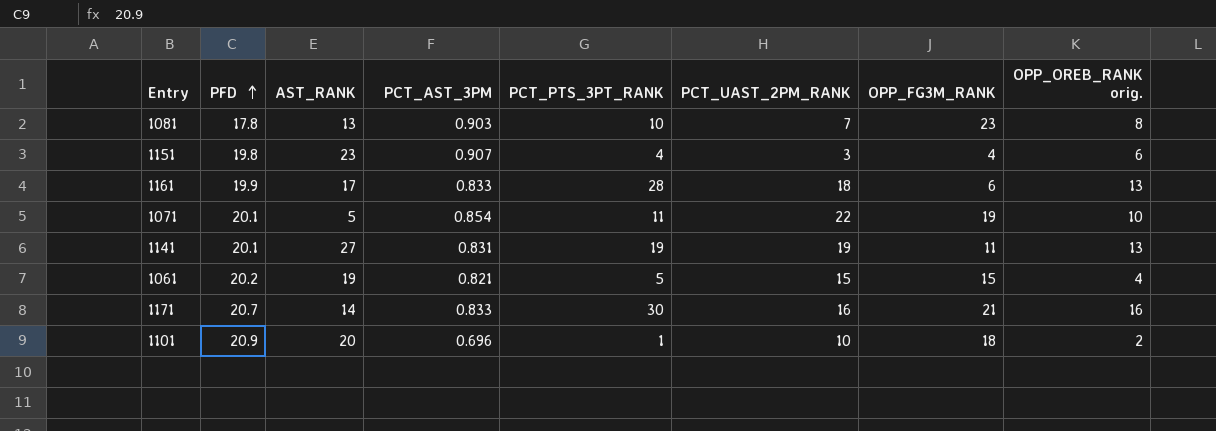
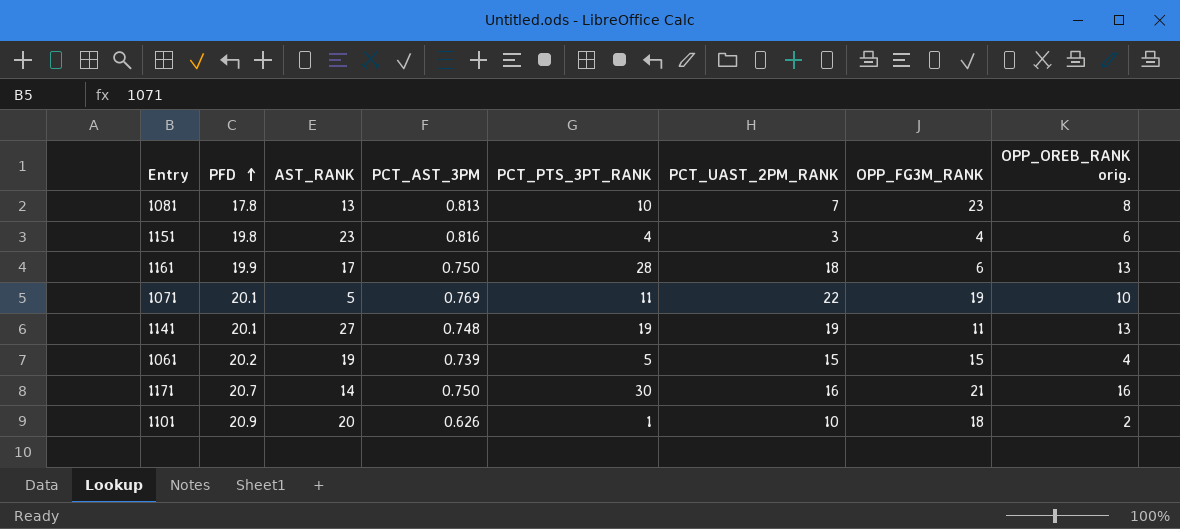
1081 | PCT_AST_3PM: 0.903 -> 0.813
1151 | PCT_AST_3PM: 0.907 -> 0.816
1161 | PCT_AST_3PM: 0.833 -> 0.750
1071 | PCT_AST_3PM: 0.854 -> 0.769
1141 | PCT_AST_3PM: 0.831 -> 0.748
1061 | PCT_AST_3PM: 0.821 -> 0.739
1171 | PCT_AST_3PM: 0.833 -> 0.750
1101 | PCT_AST_3PM: 0.696 -> 0.626

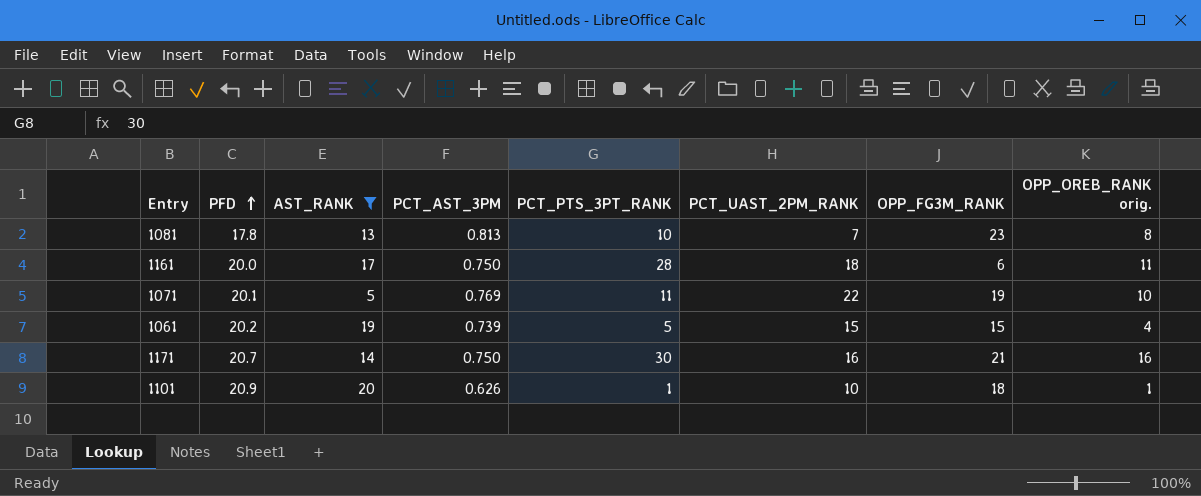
filter: none -> AST_RANK <= 20
1161 | PFD: 19.9 -> 20.0
1161 | OPP_OREB_RANK orig.: 13 -> 11
1101 | OPP_OREB_RANK orig.: 2 -> 1

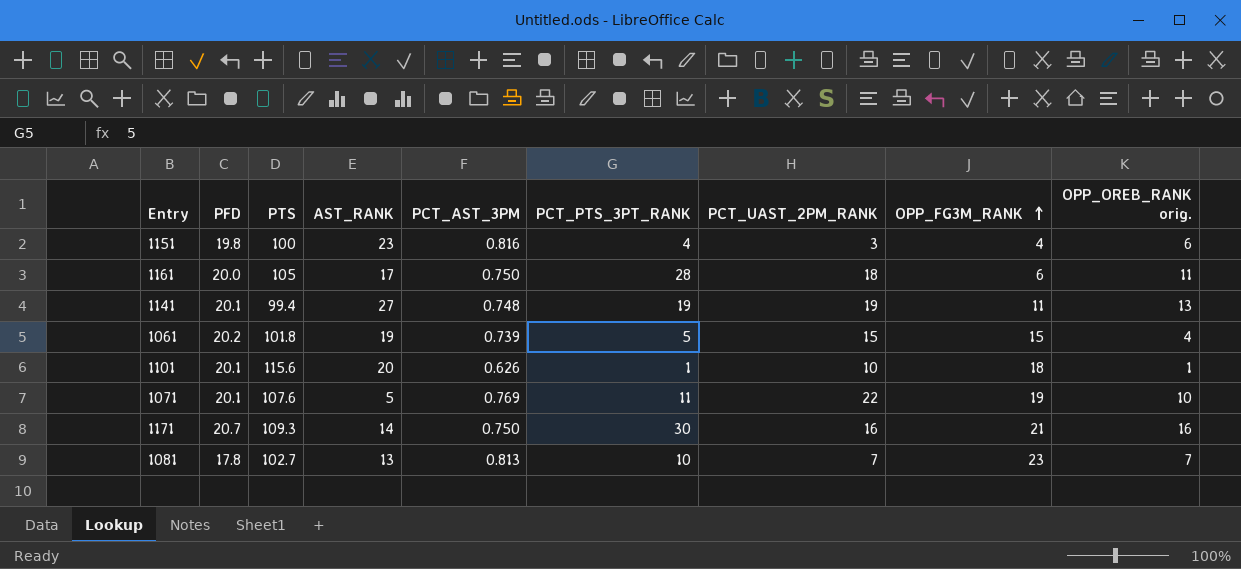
filter: AST_RANK <= 20 -> none
row order: PFD ascending -> OPP_FG3M_RANK ascending
column PTS | position: none -> 3
1101 | PFD: 20.9 -> 20.1
1081 | OPP_OREB_RANK orig.: 8 -> 7

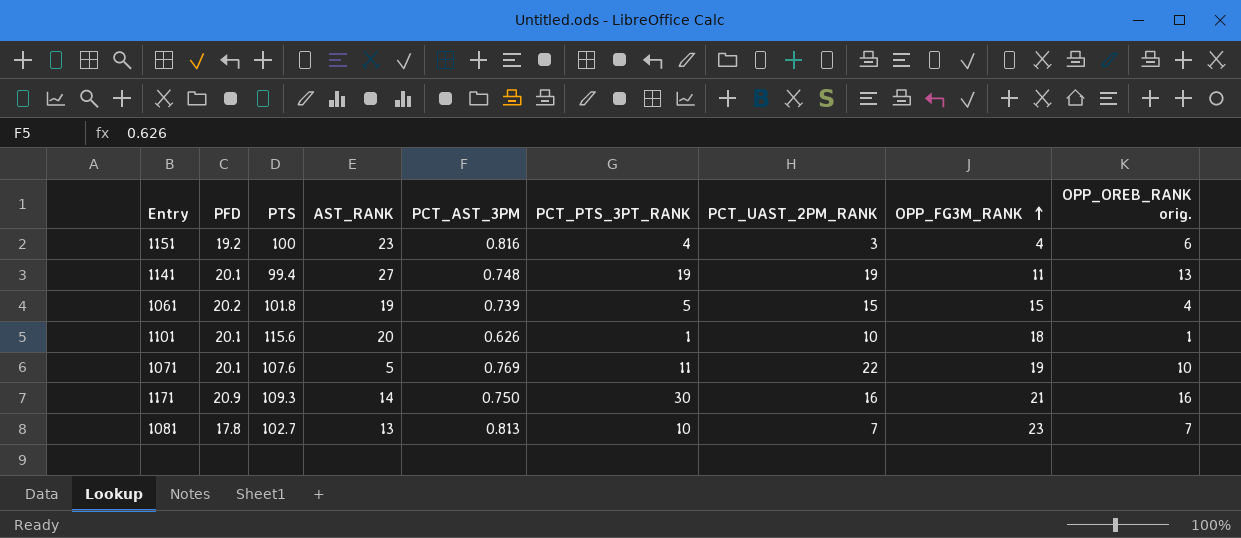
row 1161: 20.0 | 105 | 17 | 0.750 | 28 | 18 | 6 | 11 -> none
1151 | PFD: 19.8 -> 19.2
1171 | PFD: 20.7 -> 20.9

